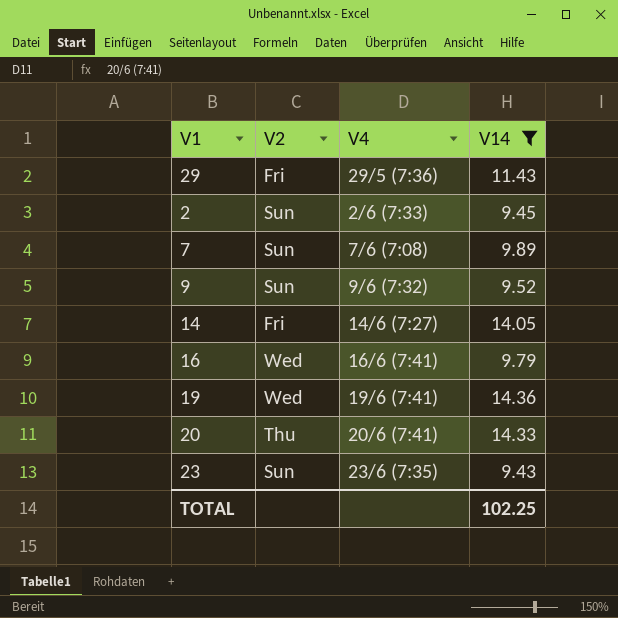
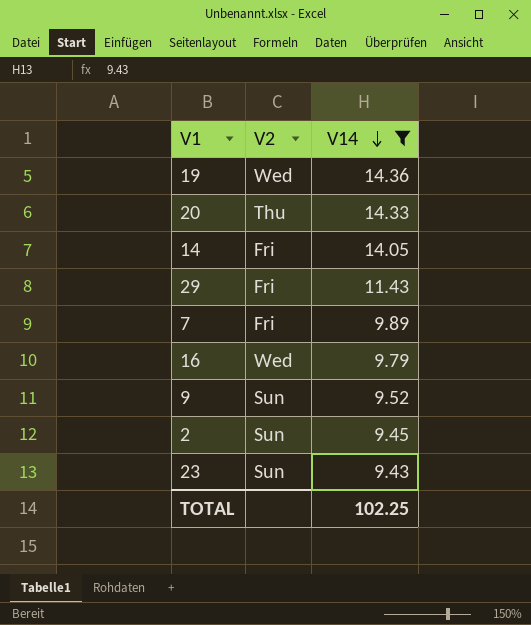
row order: none -> V14 descending
column V4 | position: 3 -> none
7 | V2: Sun -> Fri

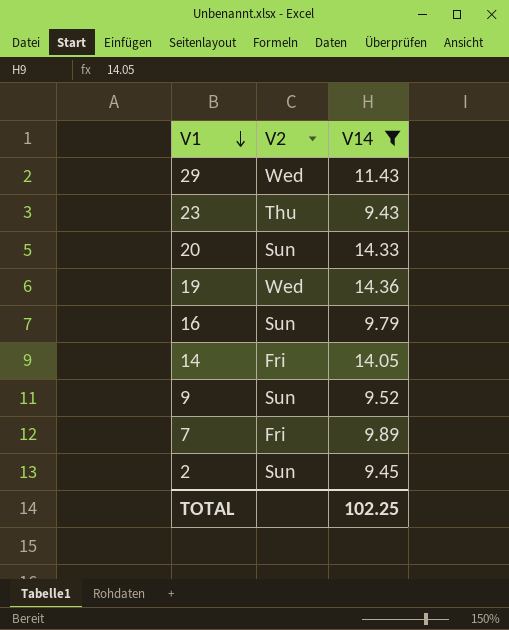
row order: V14 descending -> V1 descending
29 | V2: Fri -> Wed
23 | V2: Sun -> Thu
20 | V2: Thu -> Sun
16 | V2: Wed -> Sun

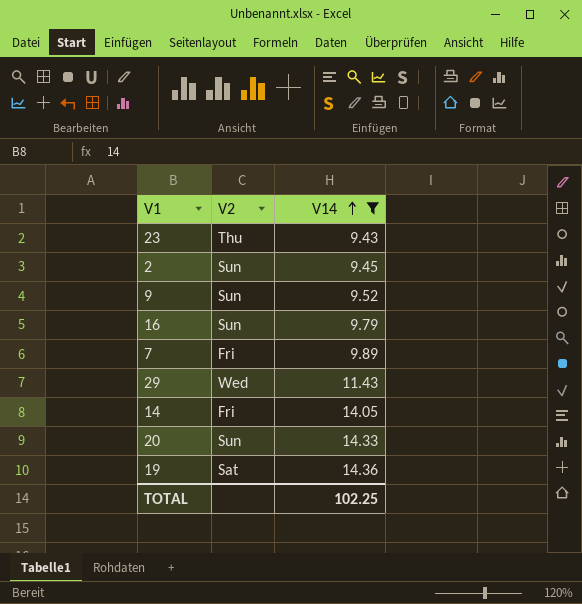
row order: V1 descending -> V14 ascending
19 | V2: Wed -> Sat

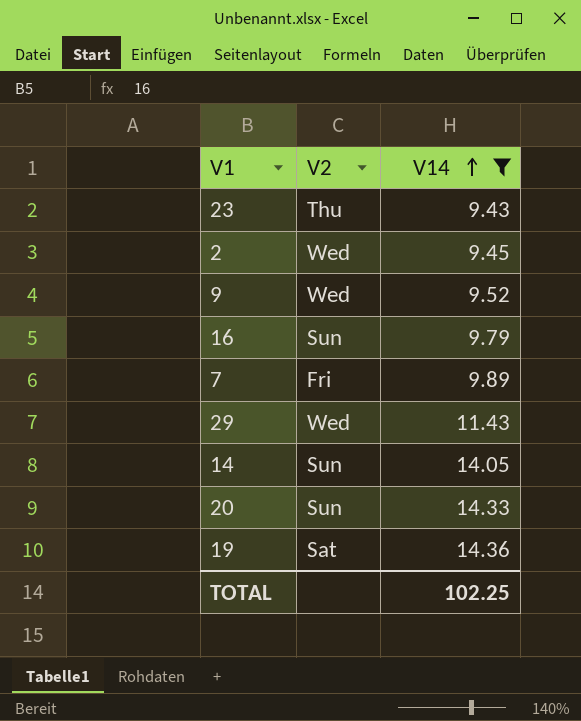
2 | V2: Sun -> Wed
9 | V2: Sun -> Wed
14 | V2: Fri -> Sun

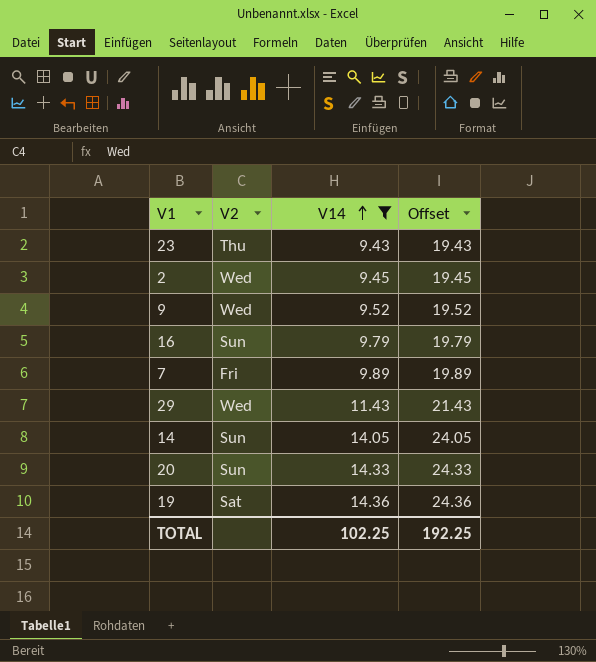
column Offset | formula: none -> [V14] + 10

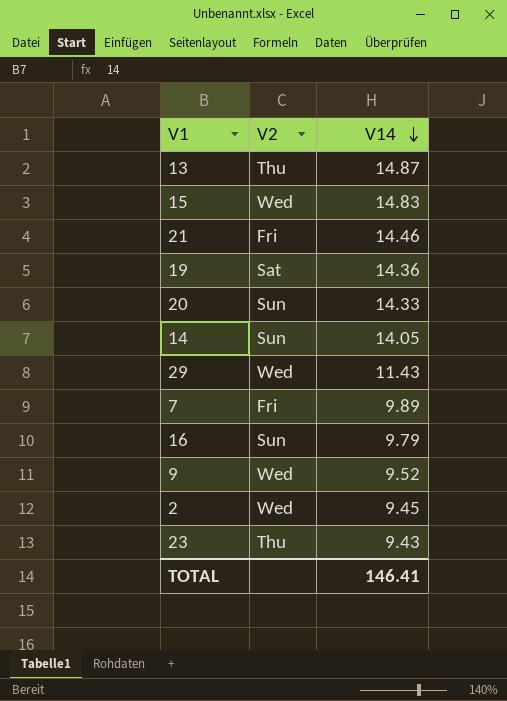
filter: V14 <= 14.36 -> none
row order: V14 ascending -> V14 descending
column Offset | formula: [V14] + 10 -> none
TOTAL | V14: 102.25 -> 146.41

